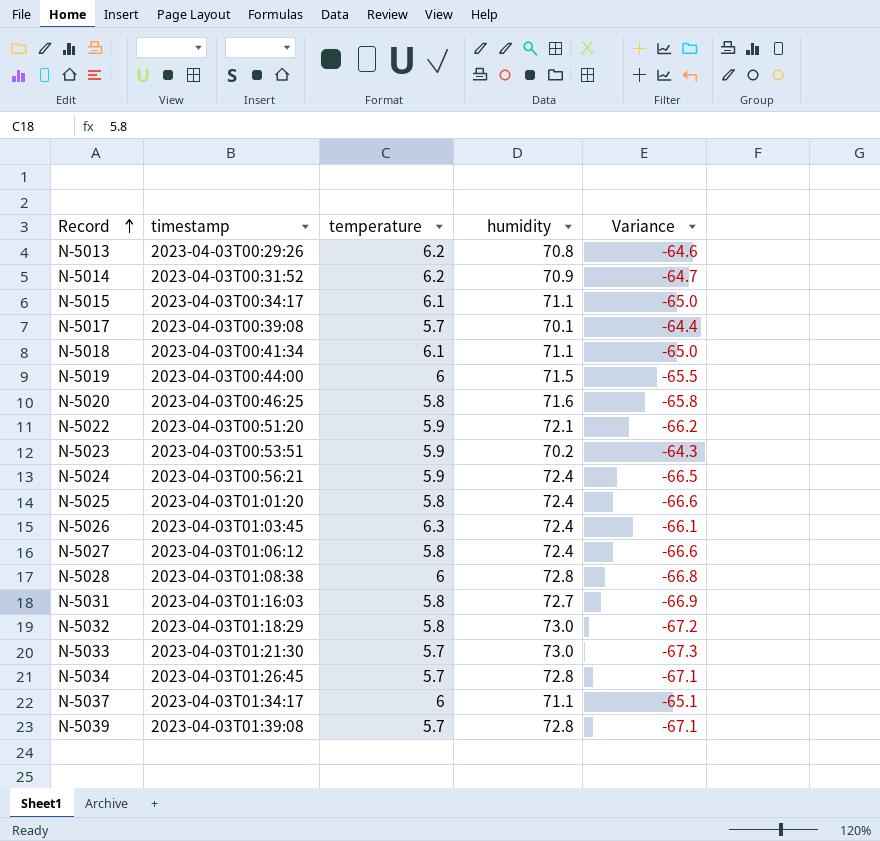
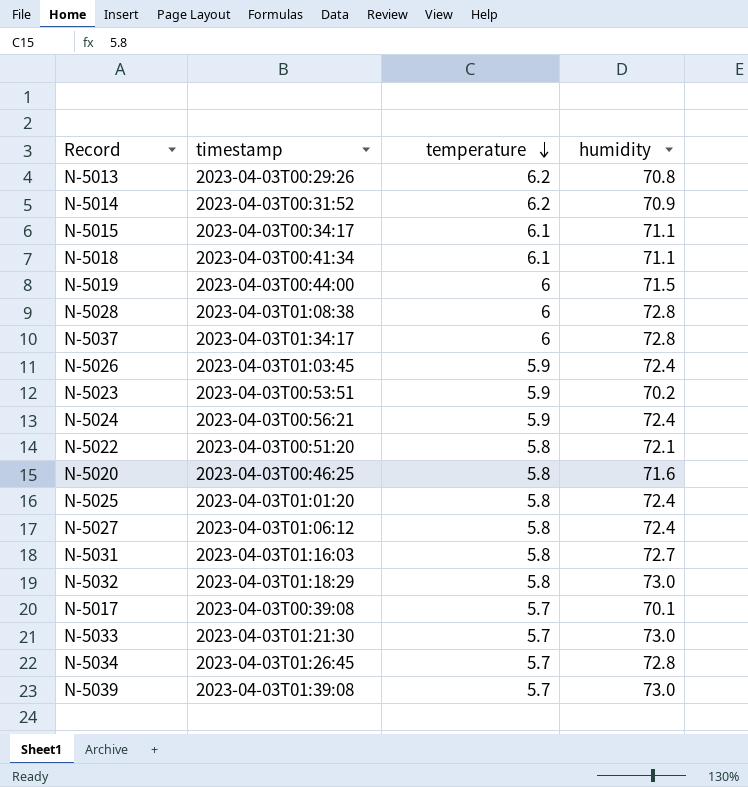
row order: Record ascending -> temperature descending
column Variance | formula: [temperature] - [humidity] -> none
N-5037 | humidity: 71.1 -> 72.8
N-5026 | temperature: 6.3 -> 5.9
N-5022 | temperature: 5.9 -> 5.8
N-5039 | humidity: 72.8 -> 73.0

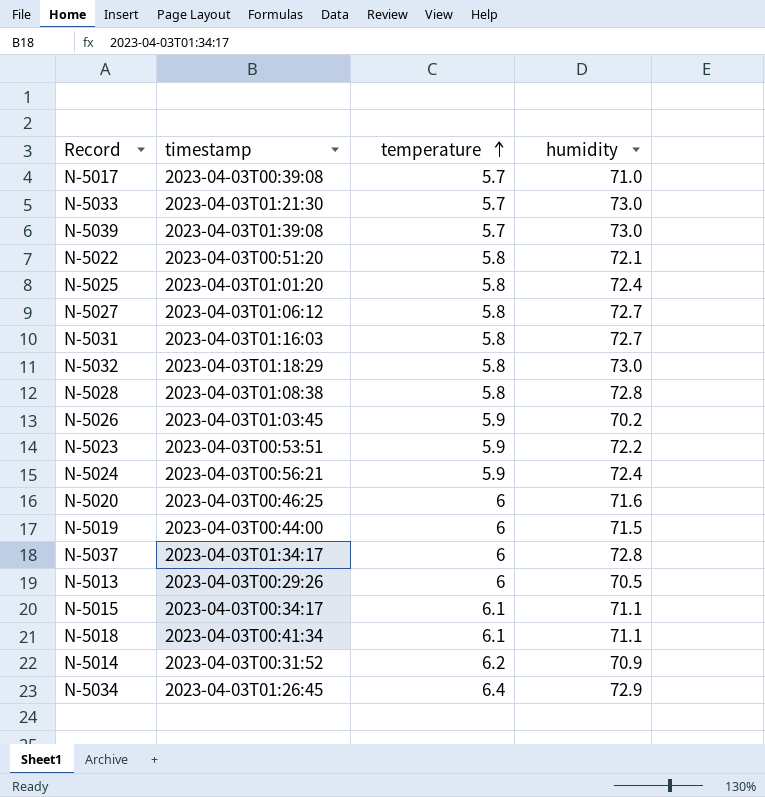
row order: temperature descending -> temperature ascending
N-5017 | humidity: 70.1 -> 71.0
N-5027 | humidity: 72.4 -> 72.7
N-5028 | temperature: 6 -> 5.8
N-5026 | humidity: 72.4 -> 70.2
N-5023 | humidity: 70.2 -> 72.2
N-5020 | temperature: 5.8 -> 6
N-5013 | temperature: 6.2 -> 6
N-5013 | humidity: 70.8 -> 70.5
N-5034 | temperature: 5.7 -> 6.4
N-5034 | humidity: 72.8 -> 72.9

